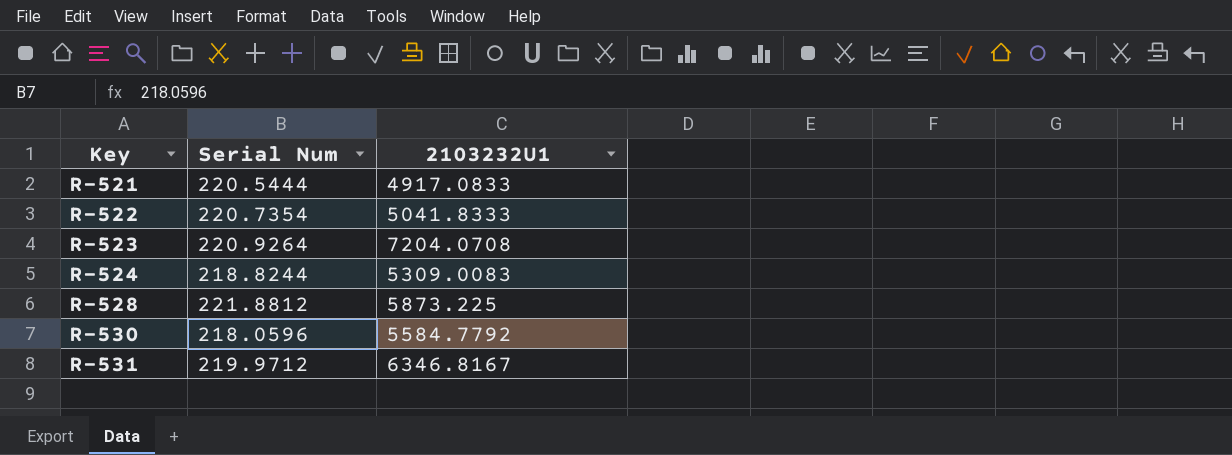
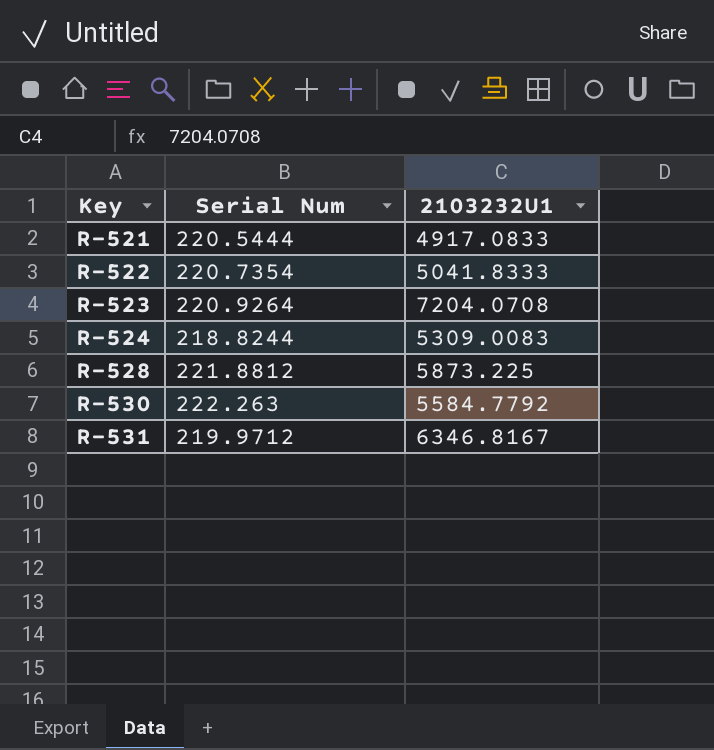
R-530 | Serial Num: 218.0596 -> 222.263

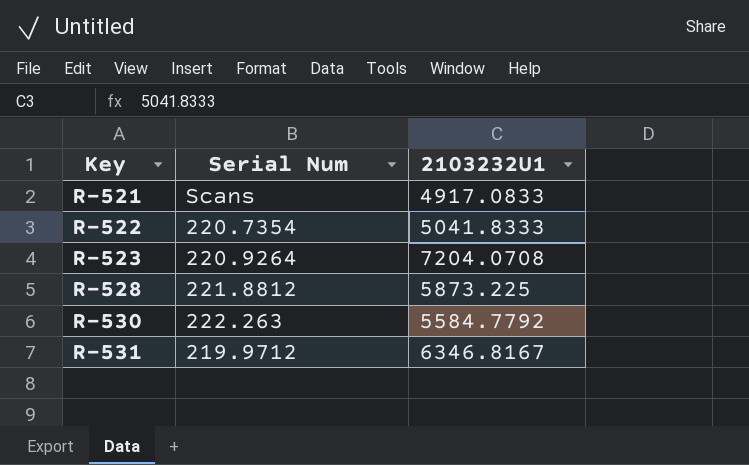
row R-524: 218.8244 | 5309.0083 -> none
R-521 | Serial Num: 220.5444 -> Scans

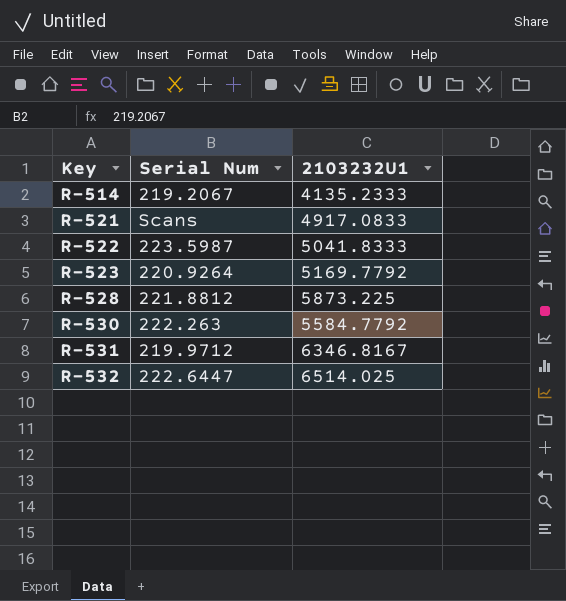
row R-514: none -> 219.2067 | 4135.2333
R-522 | Serial Num: 220.7354 -> 223.5987
R-523 | 2103232U1: 7204.0708 -> 5169.7792
row R-532: none -> 222.6447 | 6514.025

